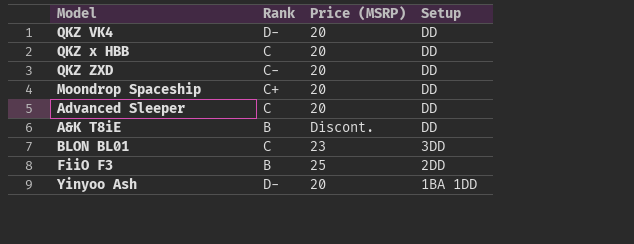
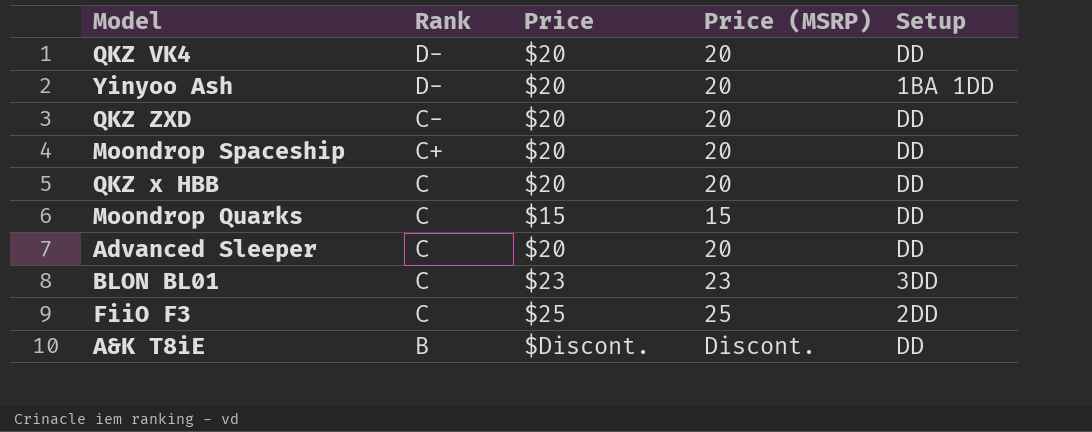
row order: Setup descending -> Rank descending
column Price | position: none -> 3
row Moondrop Quarks: none -> C | $15 | 15 | DD
FiiO F3 | Rank: B -> C

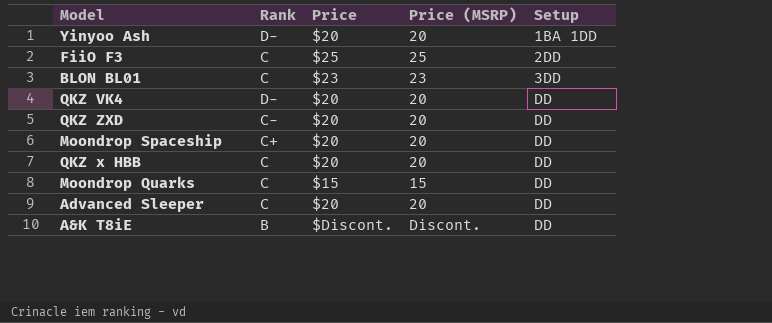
row order: Rank descending -> Setup ascending

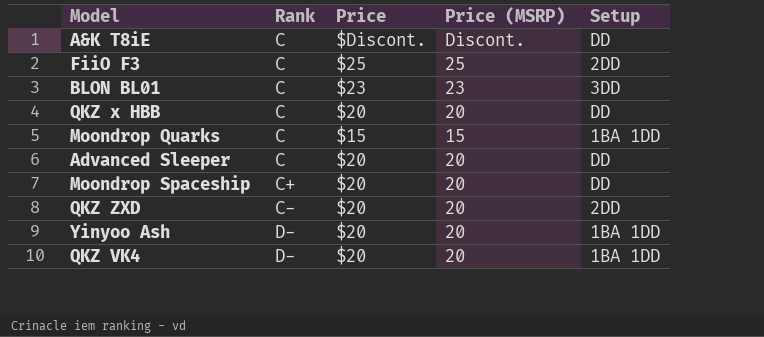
row order: Setup ascending -> Rank ascending
A&K T8iE | Rank: B -> C
Moondrop Quarks | Setup: DD -> 1BA 1DD
QKZ ZXD | Setup: DD -> 2DD
QKZ VK4 | Setup: DD -> 1BA 1DD

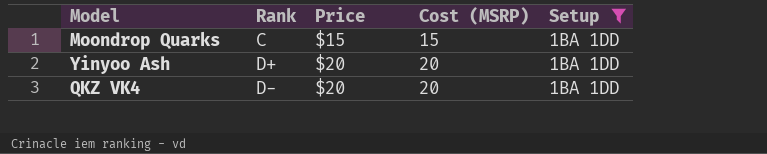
filter: none -> Setup = 1BA 1DD
column name: Price (MSRP) -> Cost (MSRP)
Yinyoo Ash | Rank: D- -> D+

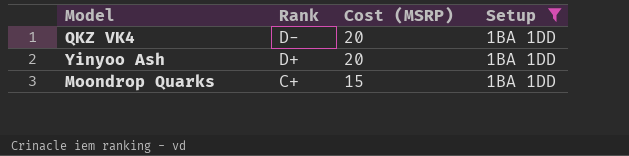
row order: Rank ascending -> Rank descending
column Price | position: 3 -> none
Moondrop Quarks | Rank: C -> C+

